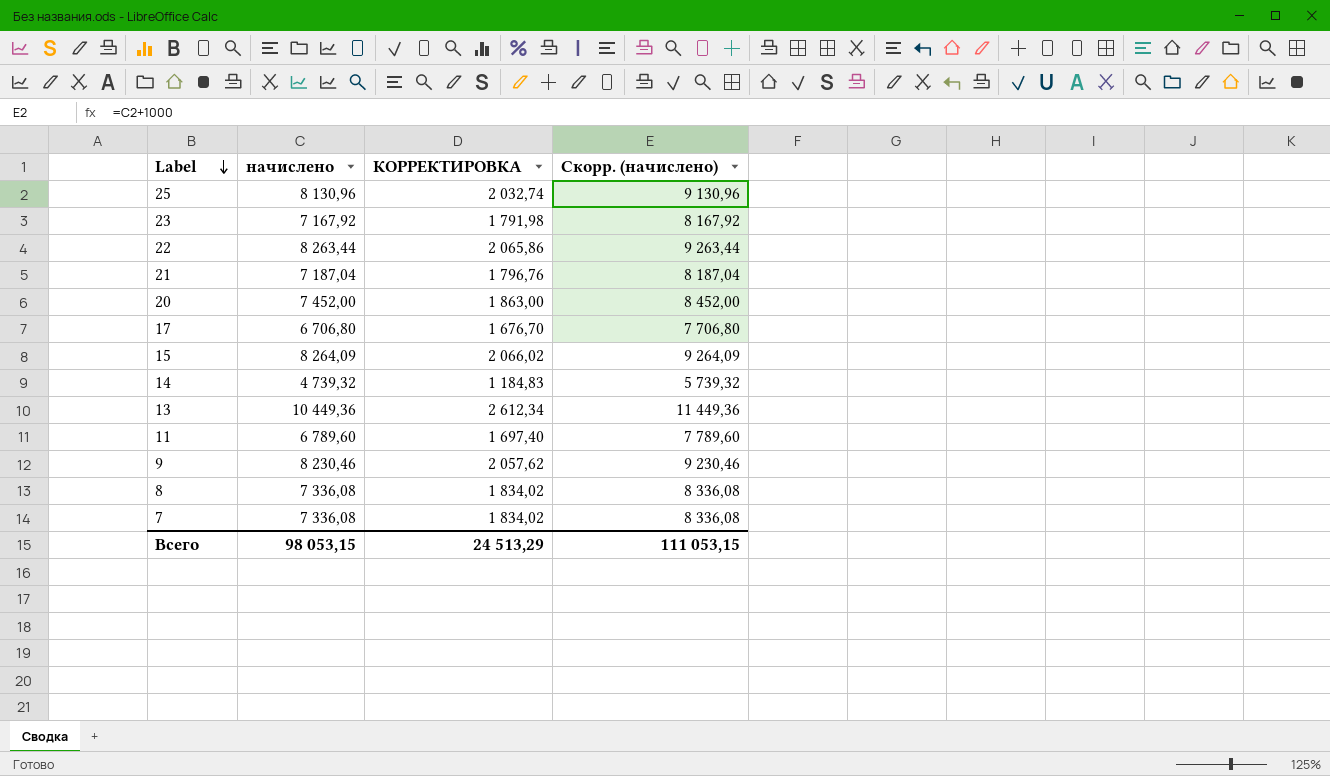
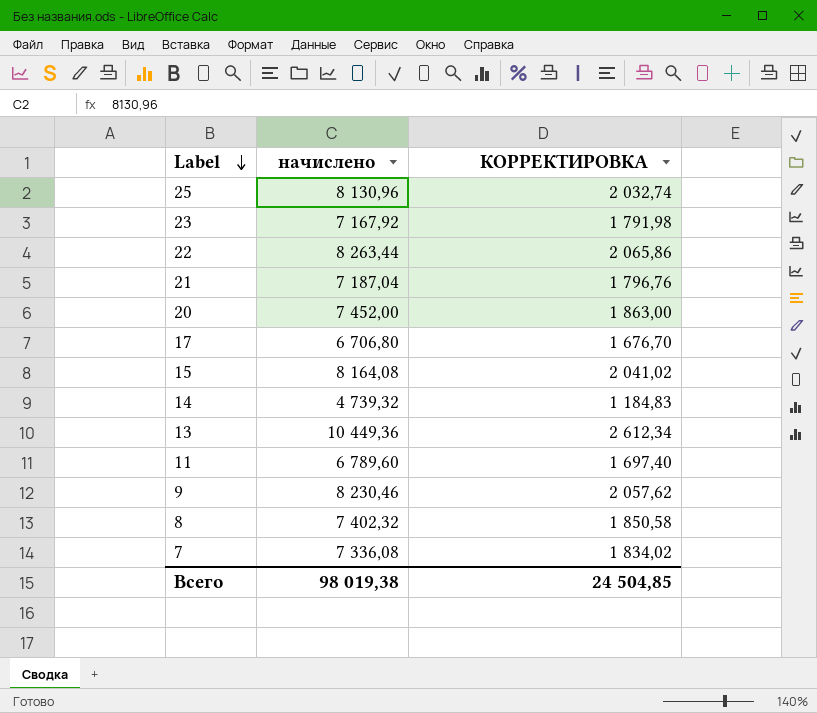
column Скорр. (начислено) | formula: [начислено] + 1000 -> none
15 | начислено: 8 264,09 -> 8 164,08
15 | КОРРЕКТИРОВКА: 2 066,02 -> 2 041,02
8 | начислено: 7 336,08 -> 7 402,32
8 | КОРРЕКТИРОВКА: 1 834,02 -> 1 850,58
Всего | начислено: 98 053,15 -> 98 019,38
Всего | КОРРЕКТИРОВКА: 24 513,29 -> 24 504,85

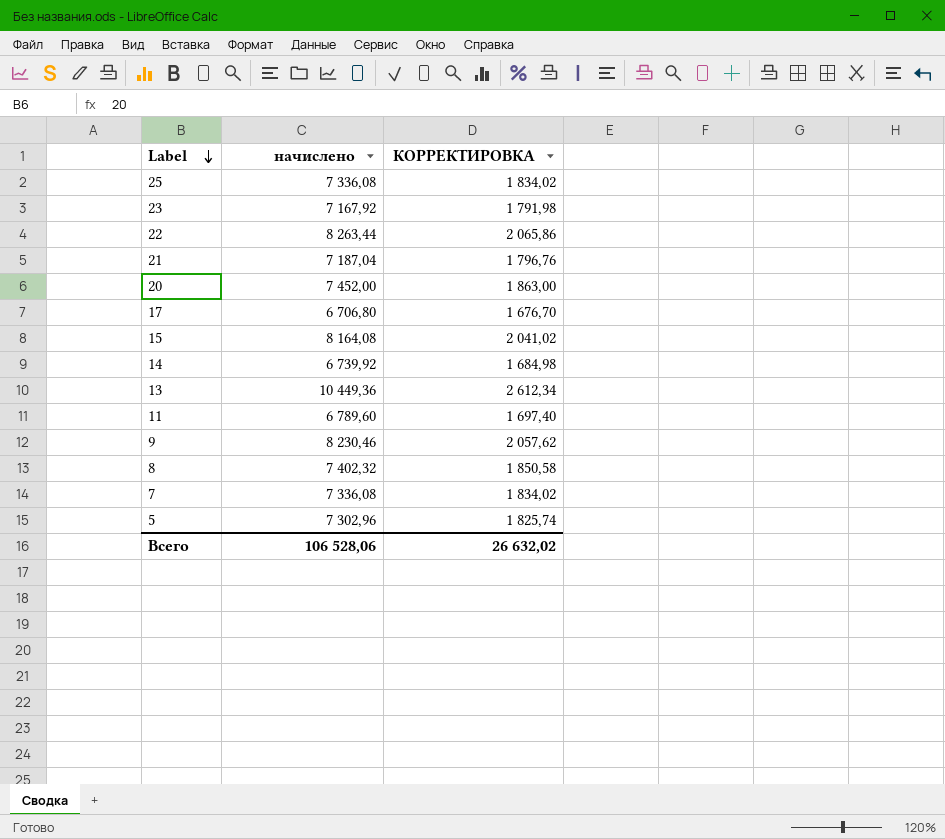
25 | начислено: 8 130,96 -> 7 336,08
25 | КОРРЕКТИРОВКА: 2 032,74 -> 1 834,02
14 | начислено: 4 739,32 -> 6 739,92
14 | КОРРЕКТИРОВКА: 1 184,83 -> 1 684,98
row 5: none -> 7 302,96 | 1 825,74
Всего | начислено: 98 019,38 -> 106 528,06
Всего | КОРРЕКТИРОВКА: 24 504,85 -> 26 632,02

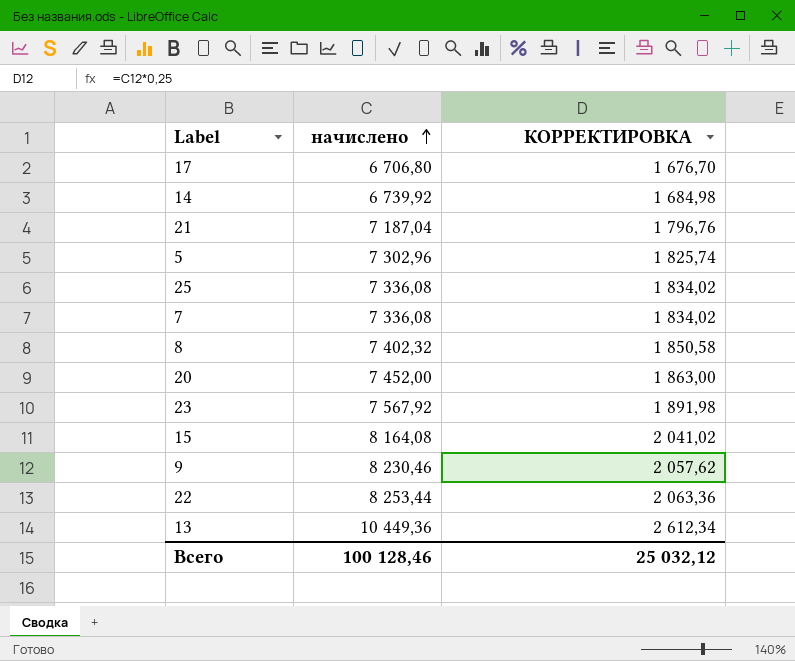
row order: Label descending -> начислено ascending
row 11: 6 789,60 | 1 697,40 -> none
23 | начислено: 7 167,92 -> 7 567,92
23 | КОРРЕКТИРОВКА: 1 791,98 -> 1 891,98
22 | начислено: 8 263,44 -> 8 253,44
22 | КОРРЕКТИРОВКА: 2 065,86 -> 2 063,36
Всего | начислено: 106 528,06 -> 100 128,46
Всего | КОРРЕКТИРОВКА: 26 632,02 -> 25 032,12

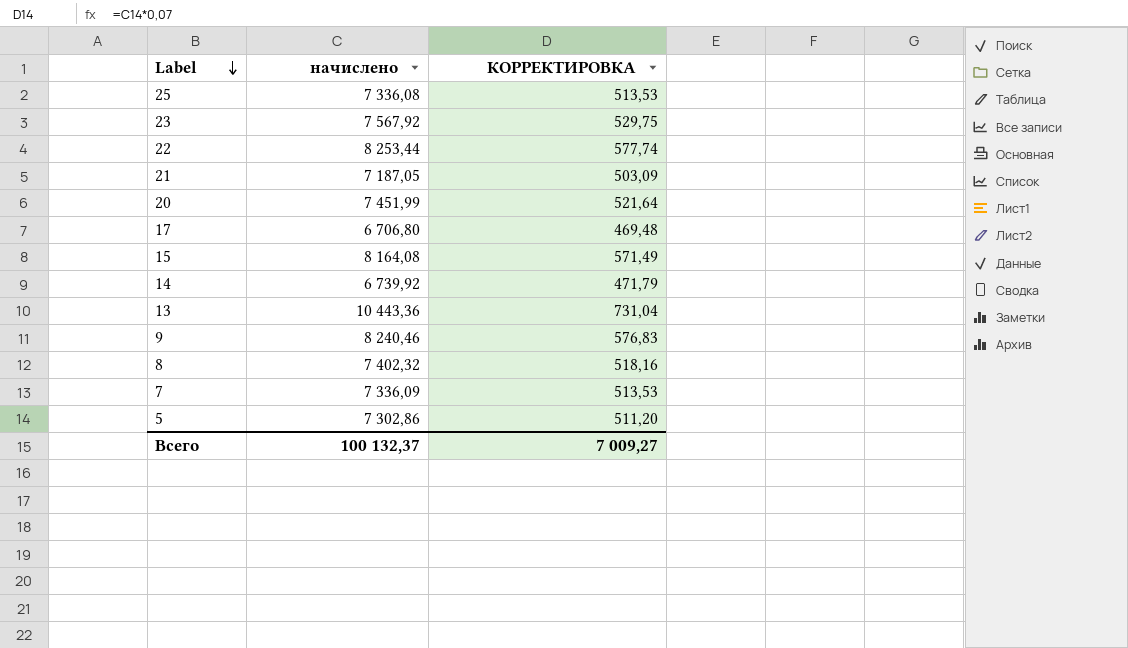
row order: начислено ascending -> Label descending
column КОРРЕКТИРОВКА | formula: [начислено] * 0,25 -> [начислено] * 0,07
21 | начислено: 7 187,04 -> 7 187,05
20 | начислено: 7 452,00 -> 7 451,99
13 | начислено: 10 449,36 -> 10 443,36
9 | начислено: 8 230,46 -> 8 240,46
7 | начислено: 7 336,08 -> 7 336,09
5 | начислено: 7 302,96 -> 7 302,86
Всего | начислено: 100 128,46 -> 100 132,37
Всего | КОРРЕКТИРОВКА: 25 032,12 -> 7 009,27

